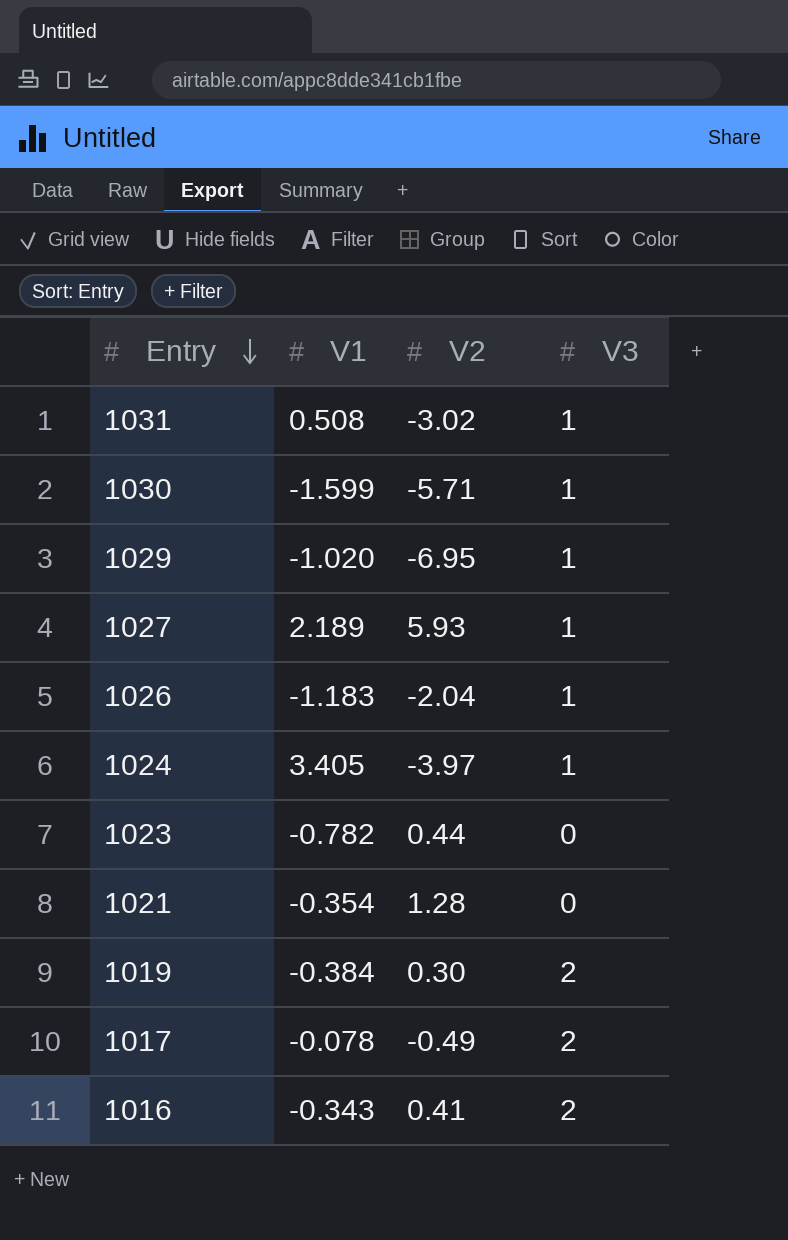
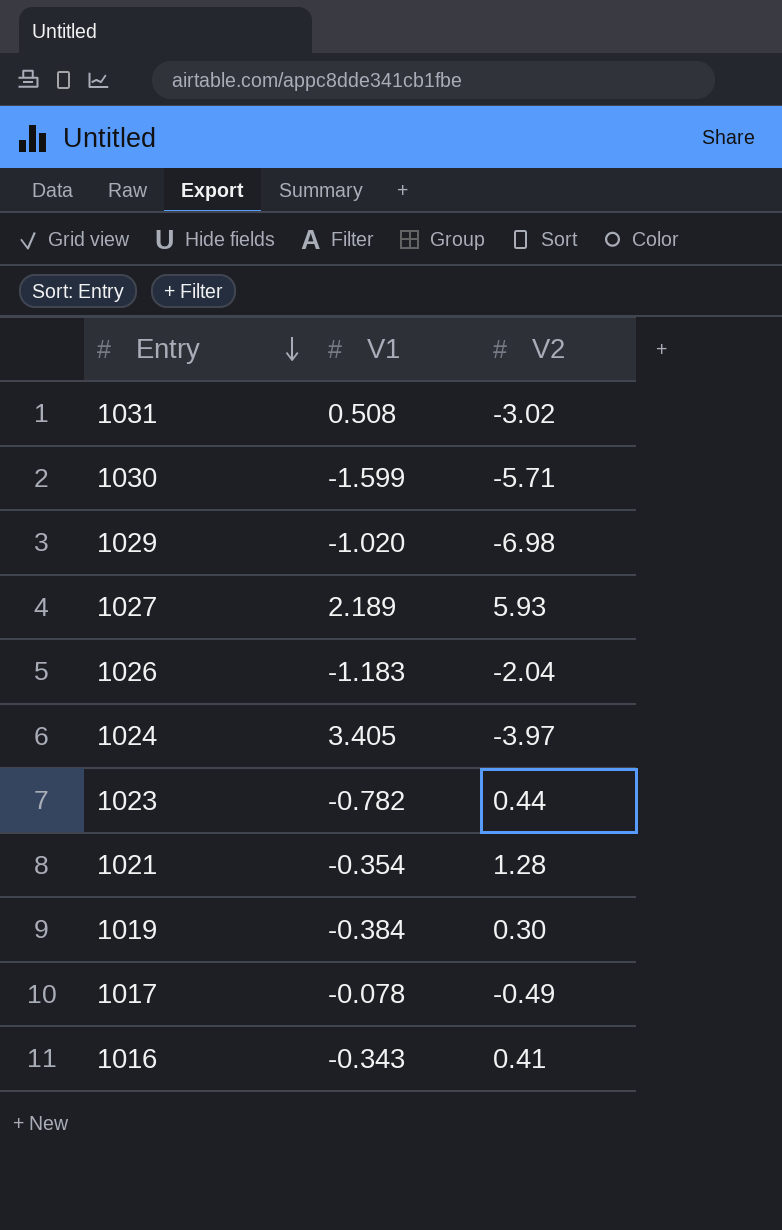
column V3 | position: 4 -> none
1029 | V2: -6.95 -> -6.98

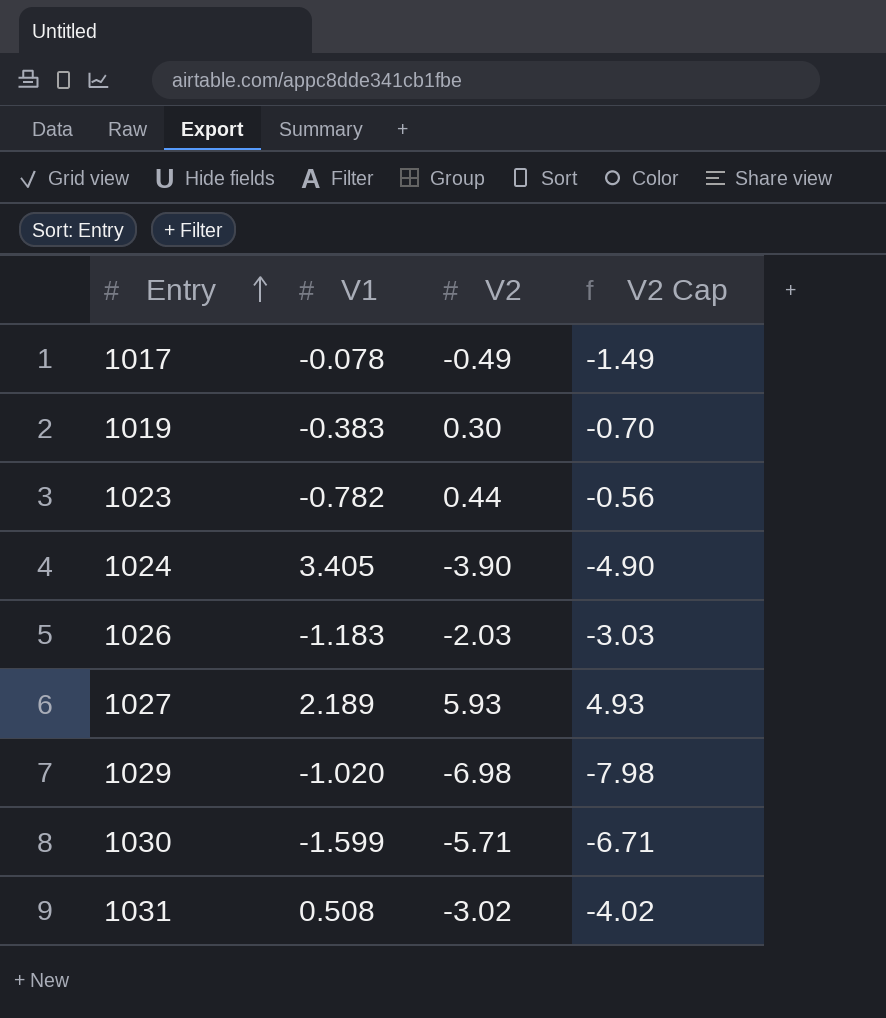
row order: Entry descending -> Entry ascending
column V2 Cap | formula: none -> [V2] - 1
row 1021: -0.354 | 1.28 -> none
row 1016: -0.343 | 0.41 -> none
1019 | V1: -0.384 -> -0.383
1024 | V2: -3.97 -> -3.90
1026 | V2: -2.04 -> -2.03

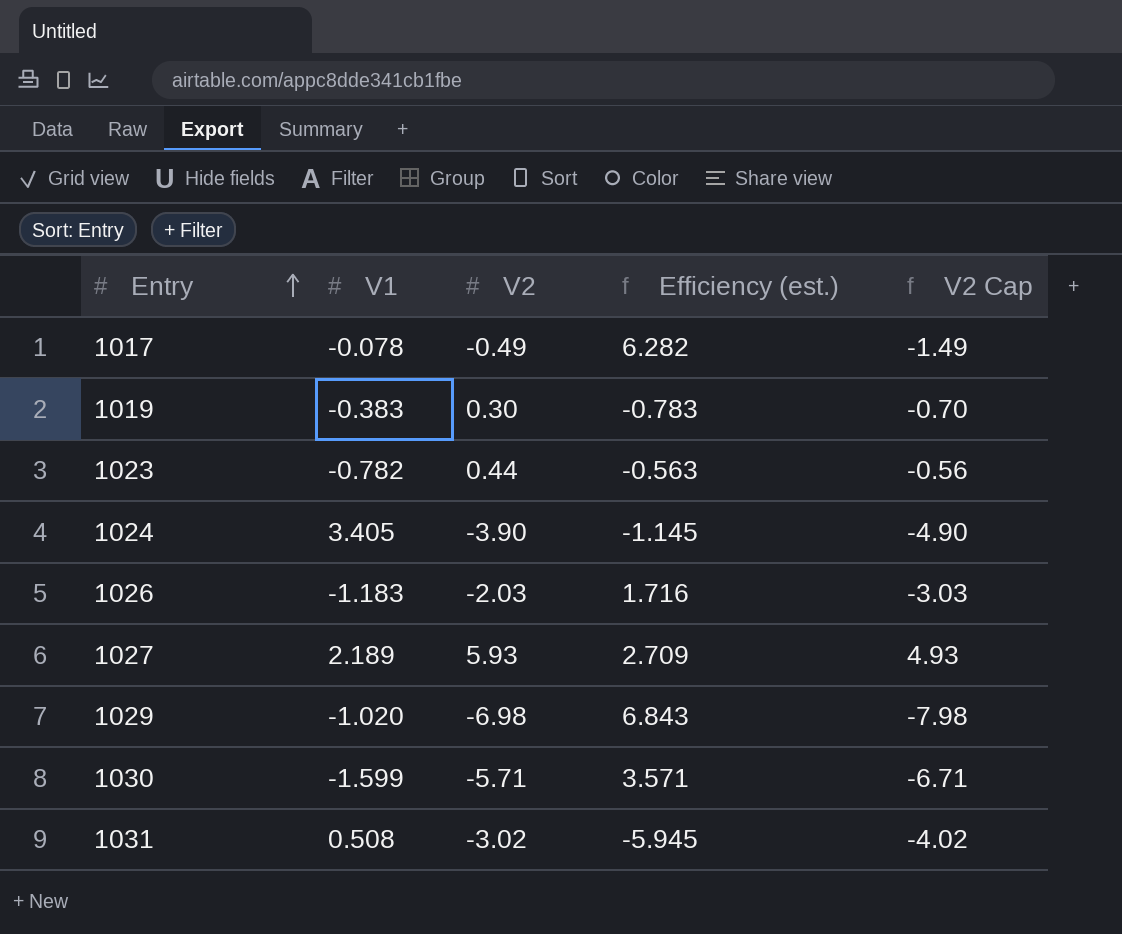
column Efficiency (est.) | formula: none -> [V2] / [V1]

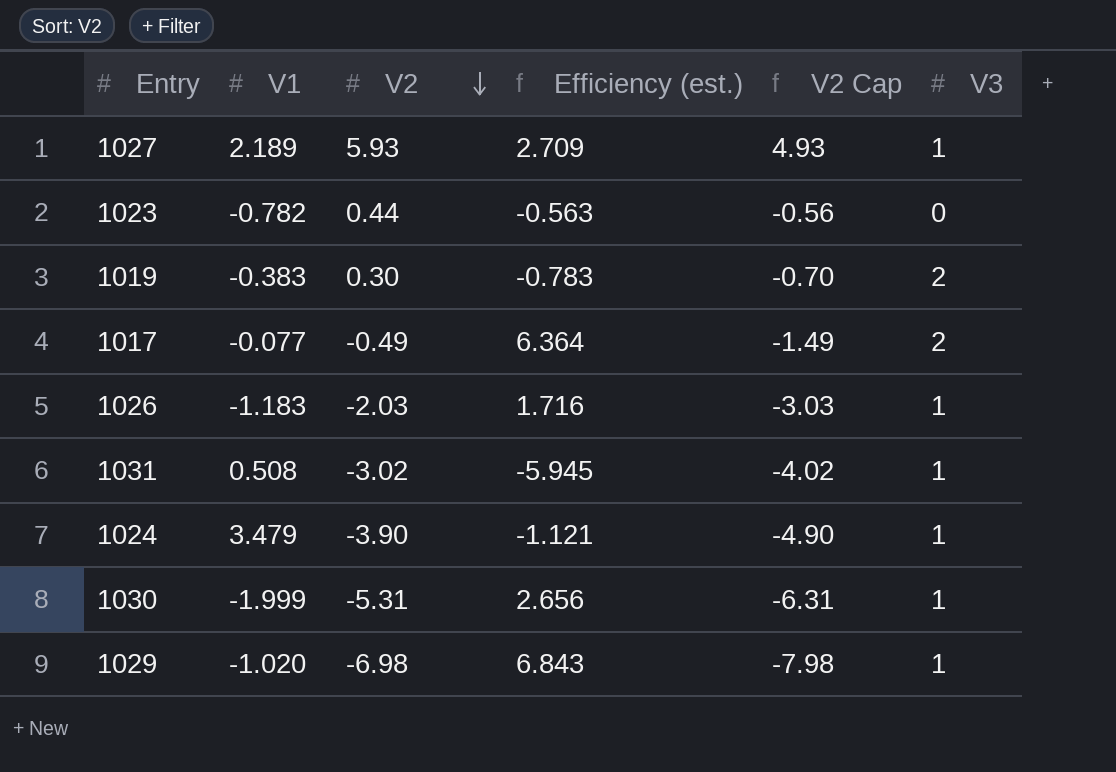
row order: Entry ascending -> V2 descending
column V3 | position: none -> 6
1017 | V1: -0.078 -> -0.077
1017 | Efficiency (est.): 6.282 -> 6.364
1024 | V1: 3.405 -> 3.479
1024 | Efficiency (est.): -1.145 -> -1.121
1030 | V1: -1.599 -> -1.999
1030 | V2: -5.71 -> -5.31
1030 | Efficiency (est.): 3.571 -> 2.656
1030 | V2 Cap: -6.71 -> -6.31

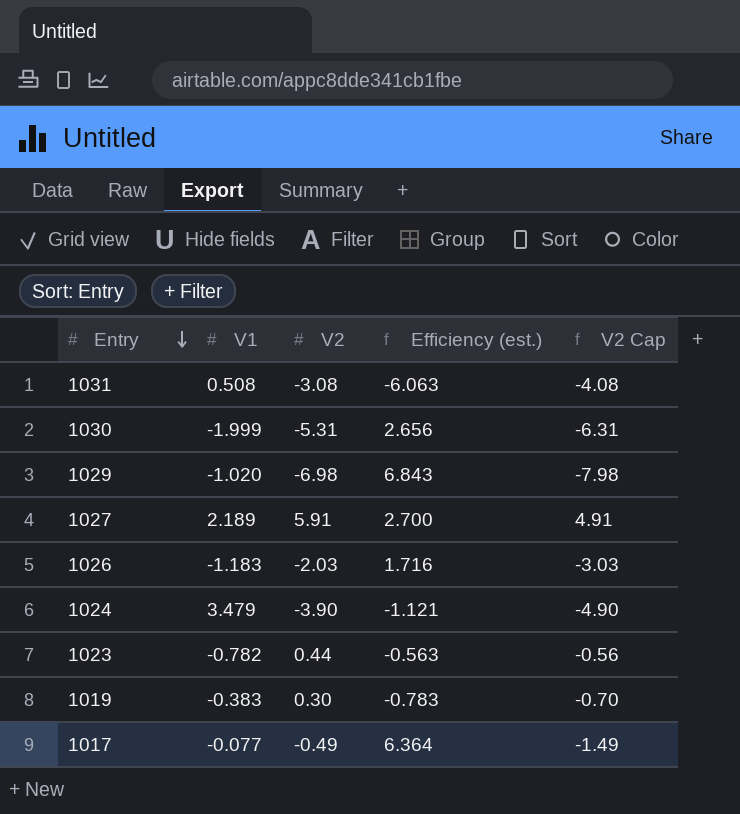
row order: V2 descending -> Entry descending
column V3 | position: 6 -> none
1031 | V2: -3.02 -> -3.08
1031 | Efficiency (est.): -5.945 -> -6.063
1031 | V2 Cap: -4.02 -> -4.08
1027 | V2: 5.93 -> 5.91
1027 | Efficiency (est.): 2.709 -> 2.700
1027 | V2 Cap: 4.93 -> 4.91

